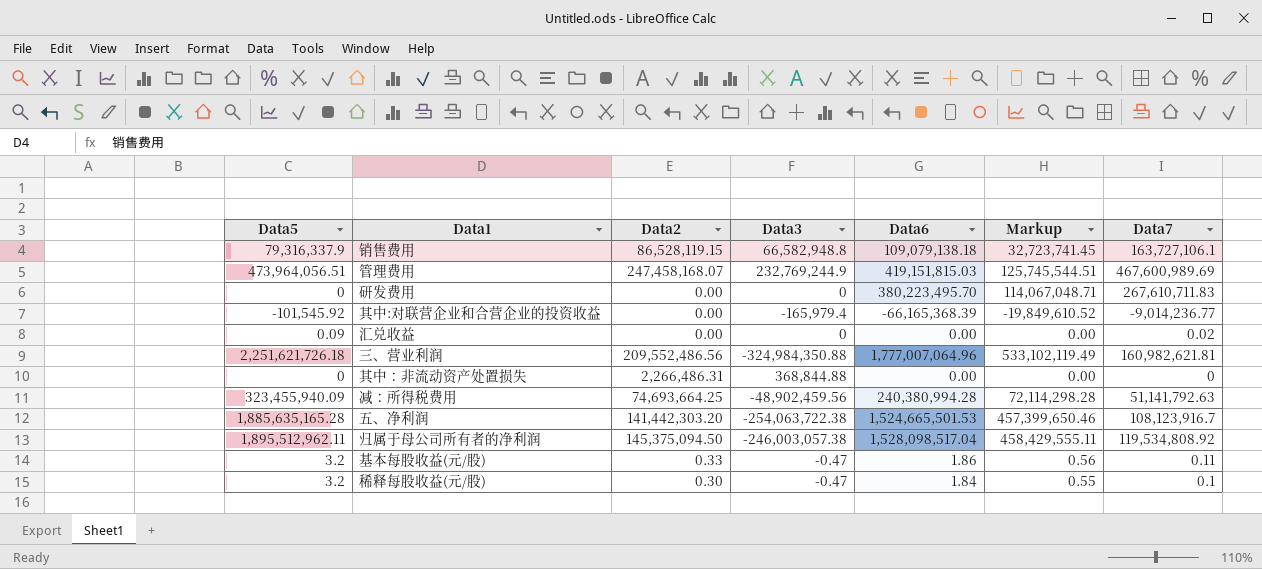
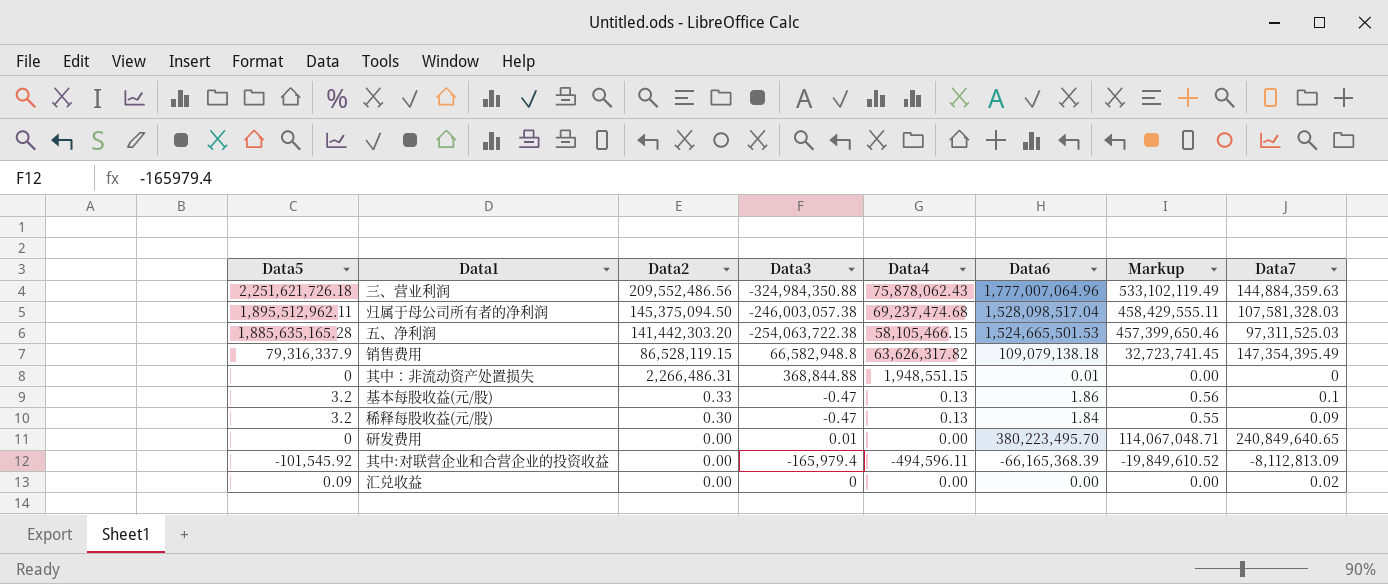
row order: none -> Data2 descending
column Data4 | position: none -> 5
row 管理费用: 473,964,056.51 | 247,458,168.07 | 232,769,244.9 | 419,151,815.03 | 125,745,544.51 | 467,600,989.69 -> none
row 减：所得税费用: 323,455,940.09 | 74,693,664.25 | -48,902,459.56 | 240,380,994.28 | 72,114,298.28 | 51,141,792.63 -> none
三、营业利润 | Data7: 160,982,621.81 -> 144,884,359.63
归属于母公司所有者的净利润 | Data7: 119,534,808.92 -> 107,581,328.03
五、净利润 | Data7: 108,123,916.7 -> 97,311,525.03
销售费用 | Data7: 163,727,106.1 -> 147,354,395.49
其中：非流动资产处置损失 | Data6: 0.00 -> 0.01
基本每股收益(元/股) | Data7: 0.11 -> 0.1
稀释每股收益(元/股) | Data7: 0.1 -> 0.09
研发费用 | Data3: 0 -> 0.01
研发费用 | Data7: 267,610,711.83 -> 240,849,640.65
其中:对联营企业和合营企业的投资收益 | Data7: -9,014,236.77 -> -8,112,813.09

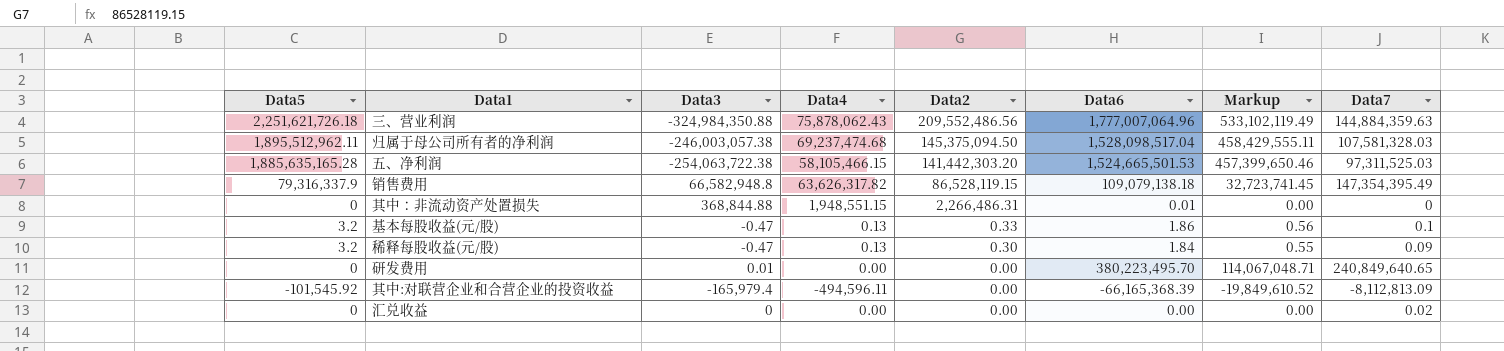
column Data2 | position: 3 -> 5
汇兑收益 | Data5: 0.09 -> 0

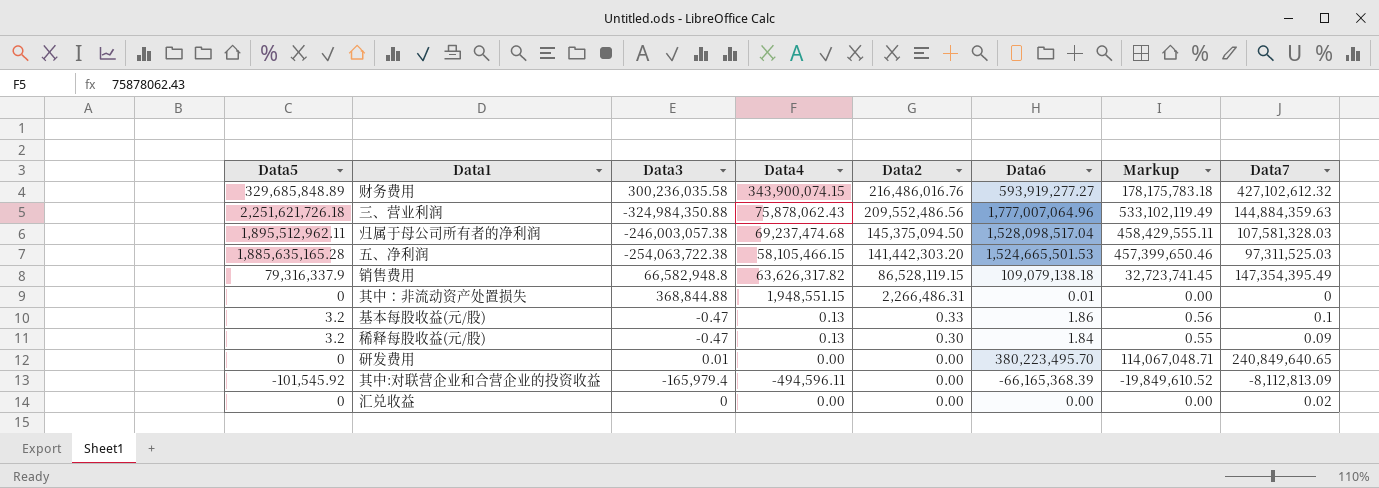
row 财务费用: none -> 329,685,848.89 | 300,236,035.58 | 343,900,074.15 | 216,486,016.76 | 593,919,277.27 | 178,175,783.18 | 427,102,612.32

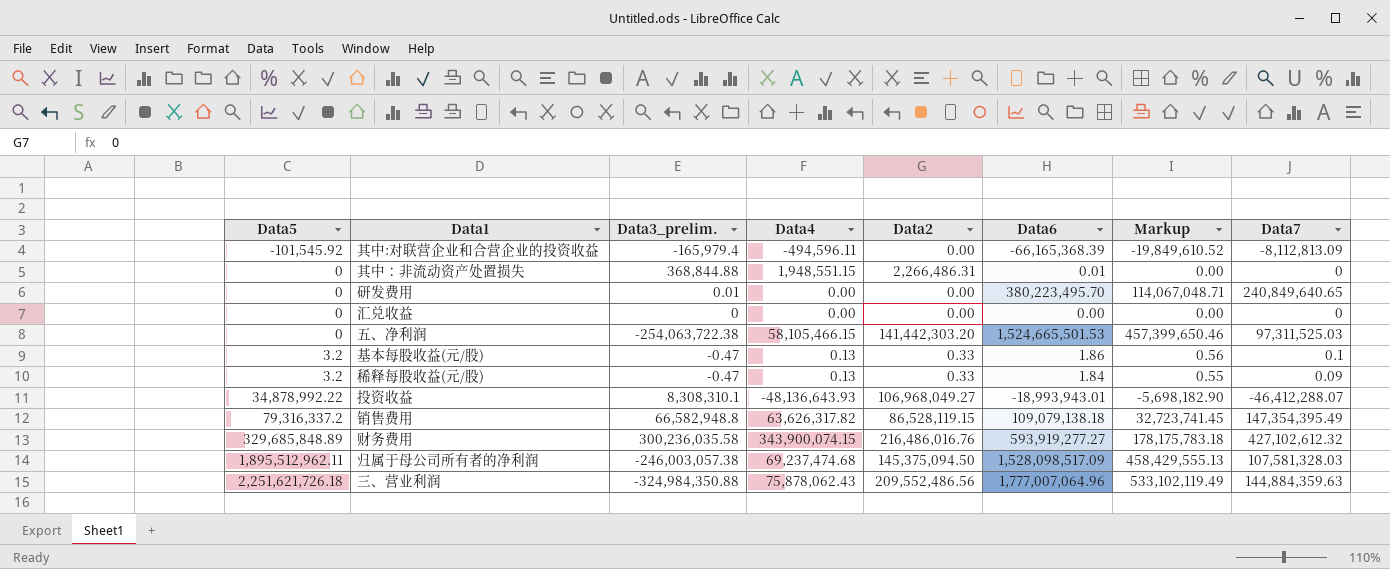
row order: Data2 descending -> Data5 ascending
column name: Data3 -> Data3_prelim.
汇兑收益 | Data7: 0.02 -> 0
五、净利润 | Data5: 1,885,635,165.28 -> 0
稀释每股收益(元/股) | Data2: 0.30 -> 0.33
row 投资收益: none -> 34,878,992.22 | 8,308,310.1 | -48,136,643.93 | 106,968,049.27 | -18,993,943.01 | -5,698,182.90 | -46,412,288.07
销售费用 | Data5: 79,316,337.9 -> 79,316,337.2
归属于母公司所有者的净利润 | Data6: 1,528,098,517.04 -> 1,528,098,517.09
归属于母公司所有者的净利润 | Markup: 458,429,555.11 -> 458,429,555.13

